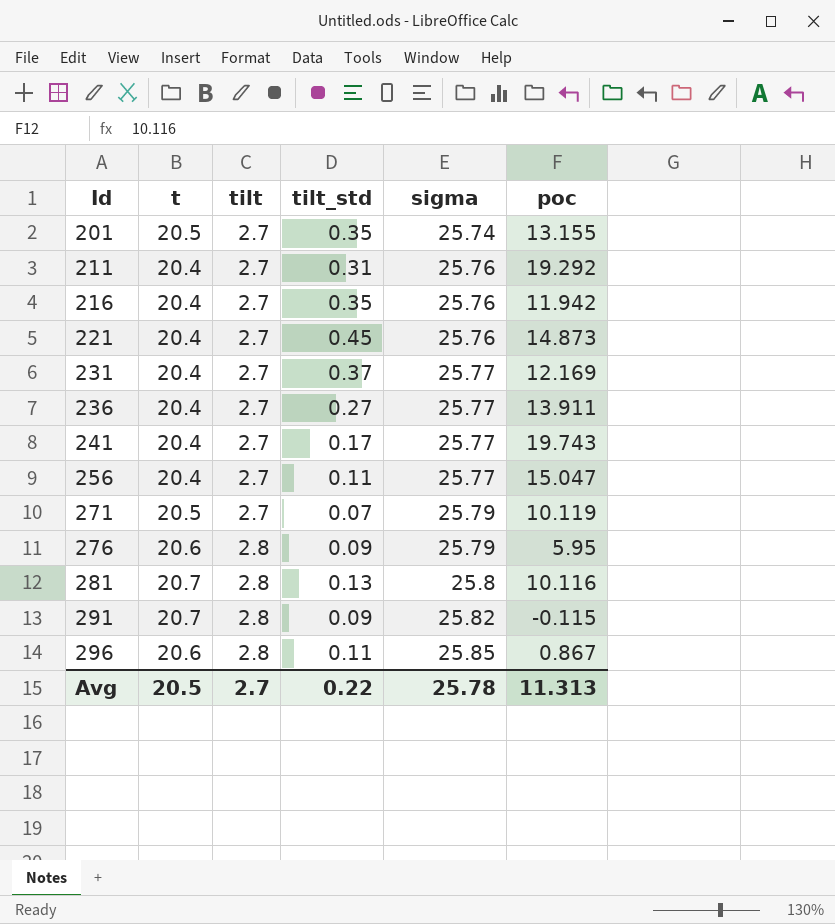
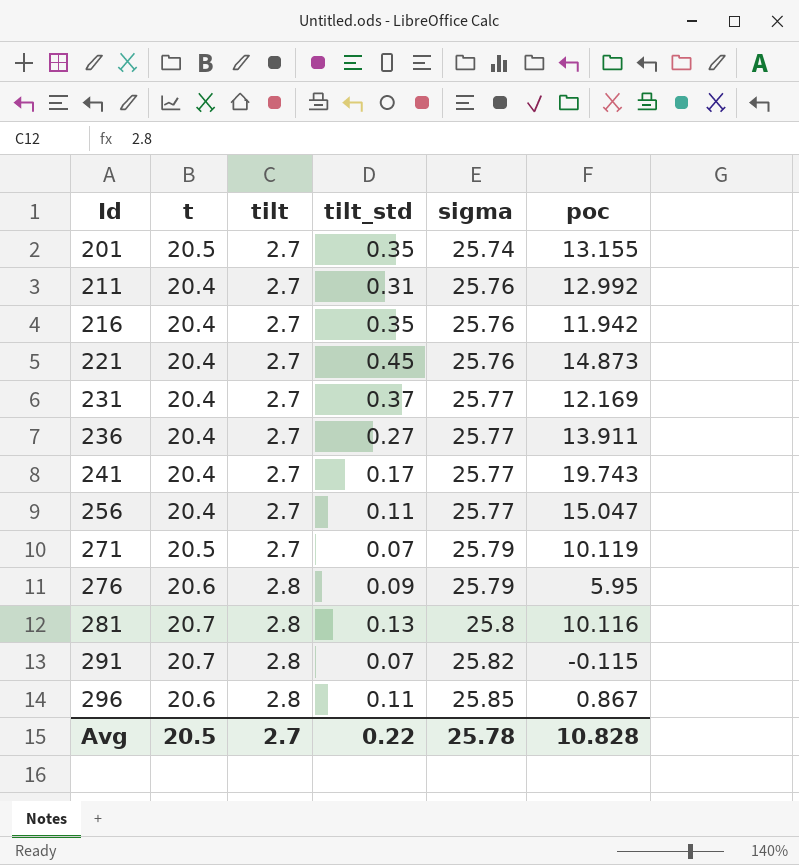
211 | poc: 19.292 -> 12.992
291 | tilt_std: 0.09 -> 0.07
Avg | poc: 11.313 -> 10.828

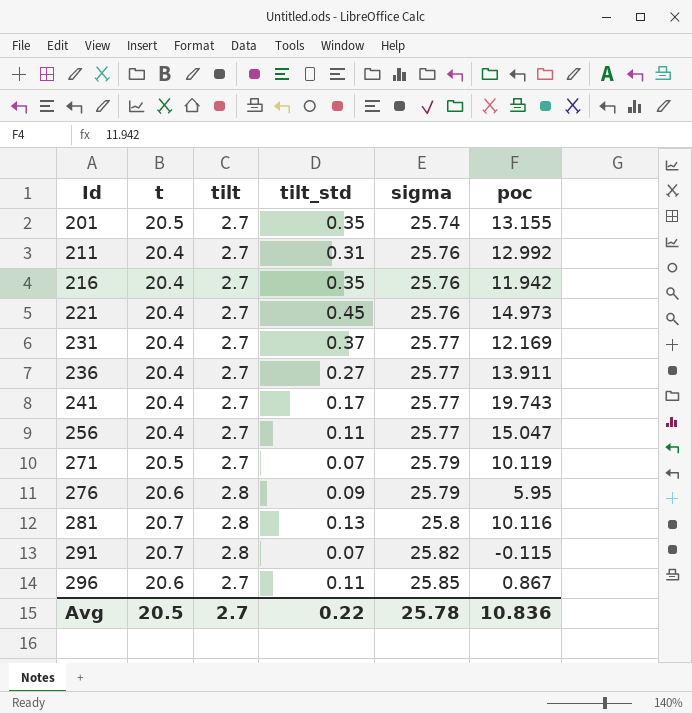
221 | poc: 14.873 -> 14.973
296 | tilt: 2.8 -> 2.7
Avg | poc: 10.828 -> 10.836

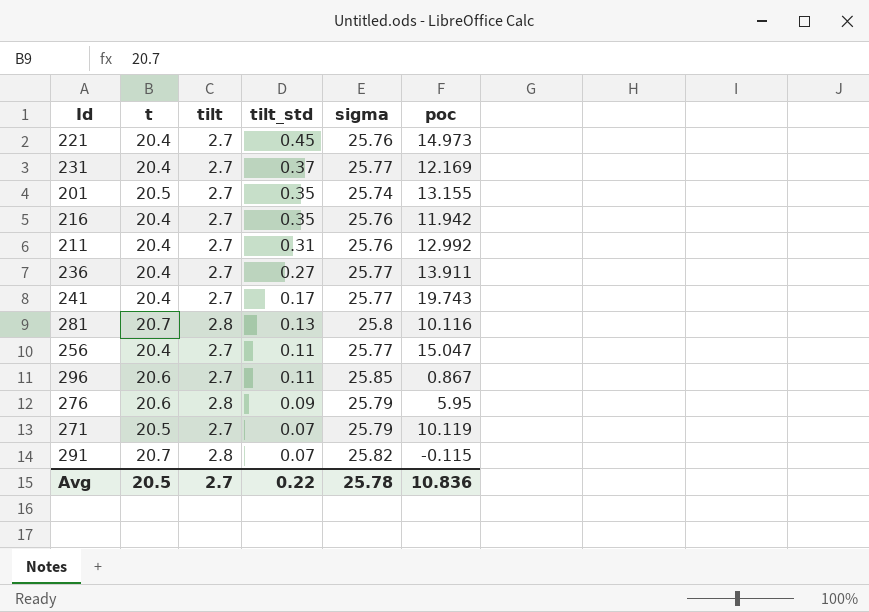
row order: Id ascending -> tilt_std descending

